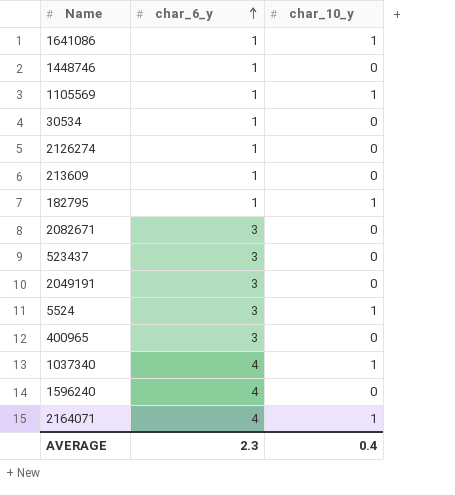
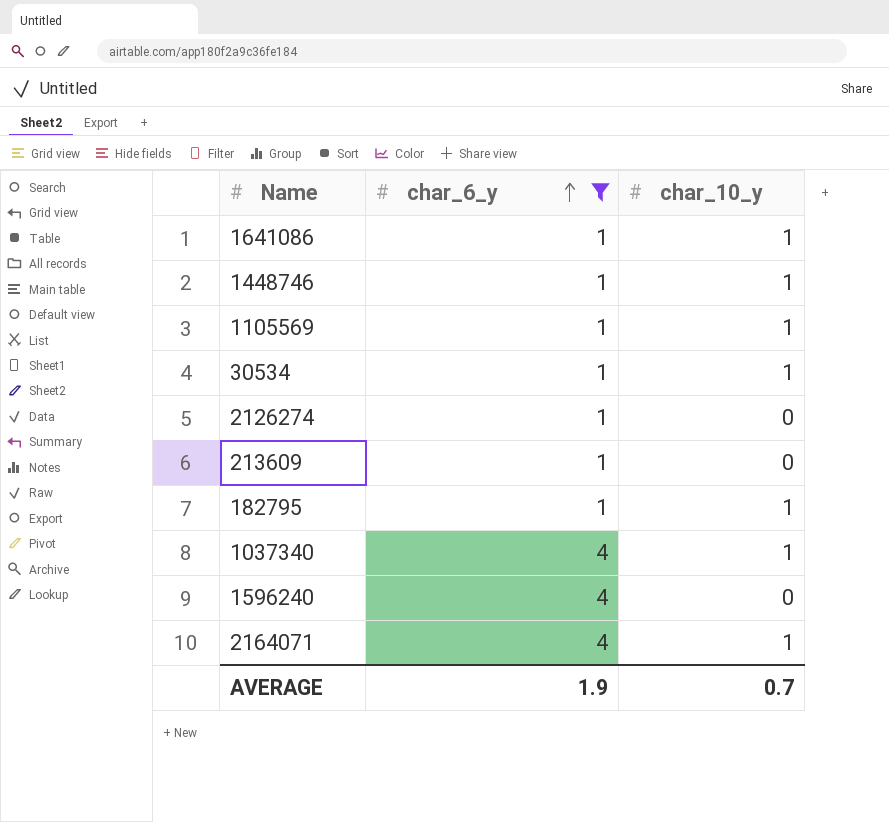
filter: none -> char_6_y != 3
1448746 | char_10_y: 0 -> 1
30534 | char_10_y: 0 -> 1
AVERAGE | char_6_y: 2.3 -> 1.9
AVERAGE | char_10_y: 0.4 -> 0.7

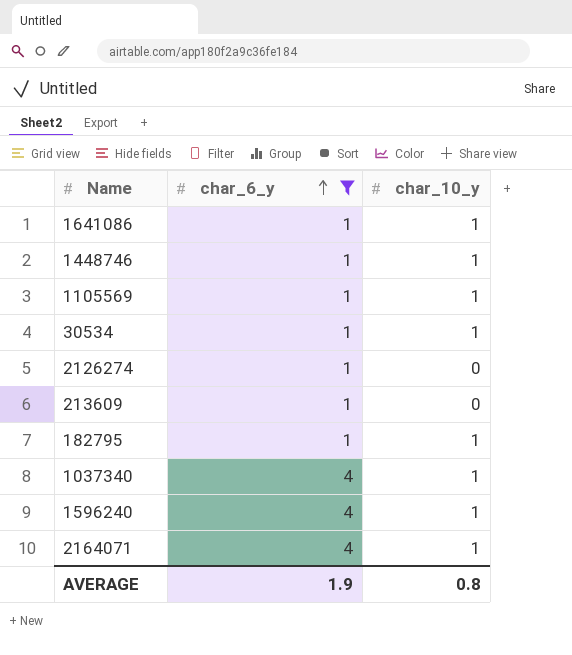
1596240 | char_10_y: 0 -> 1
AVERAGE | char_10_y: 0.7 -> 0.8

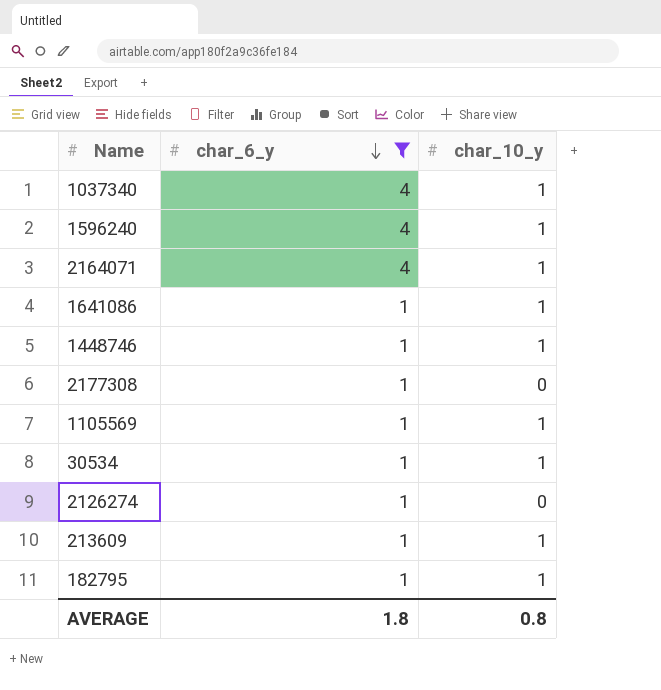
row order: char_6_y ascending -> char_6_y descending
row 2177308: none -> 1 | 0
213609 | char_10_y: 0 -> 1
AVERAGE | char_6_y: 1.9 -> 1.8

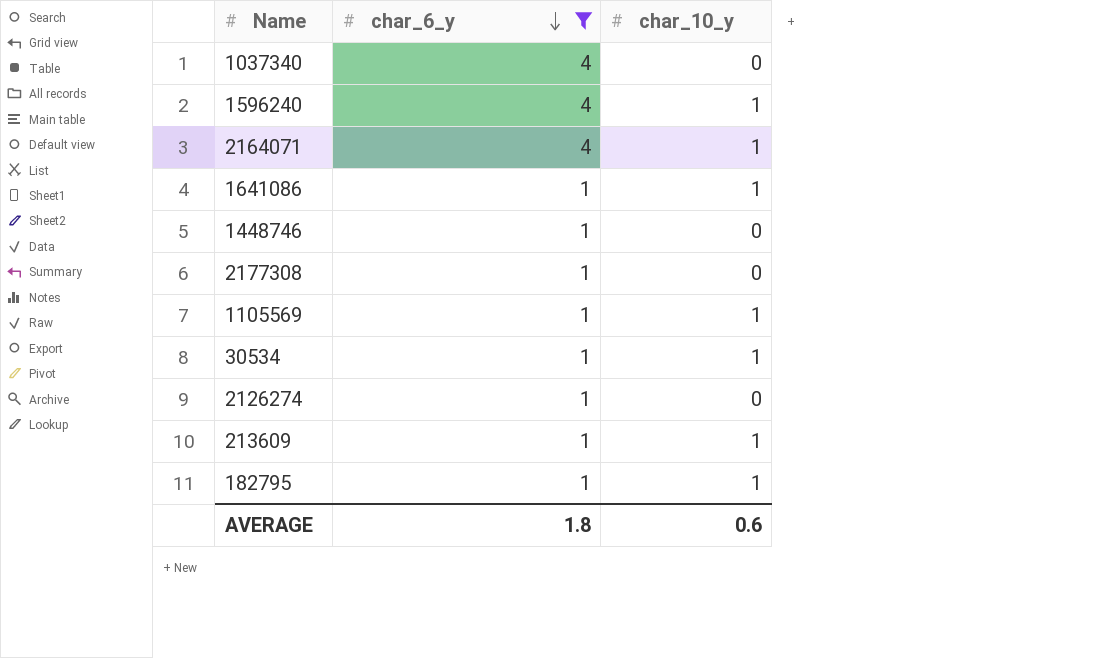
1037340 | char_10_y: 1 -> 0
1448746 | char_10_y: 1 -> 0
AVERAGE | char_10_y: 0.8 -> 0.6

